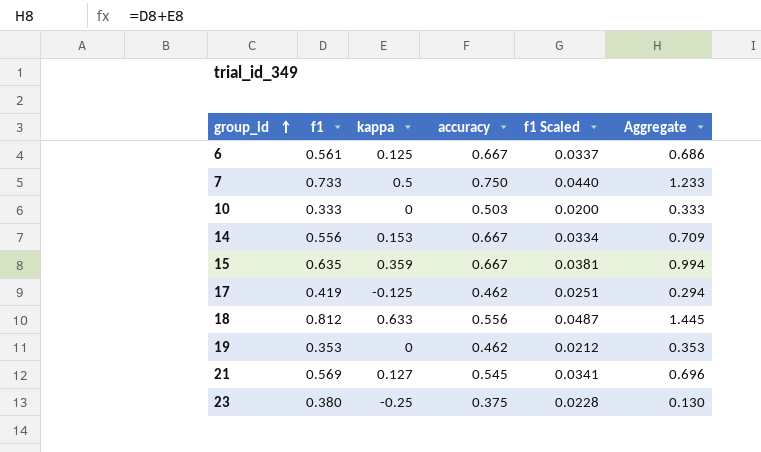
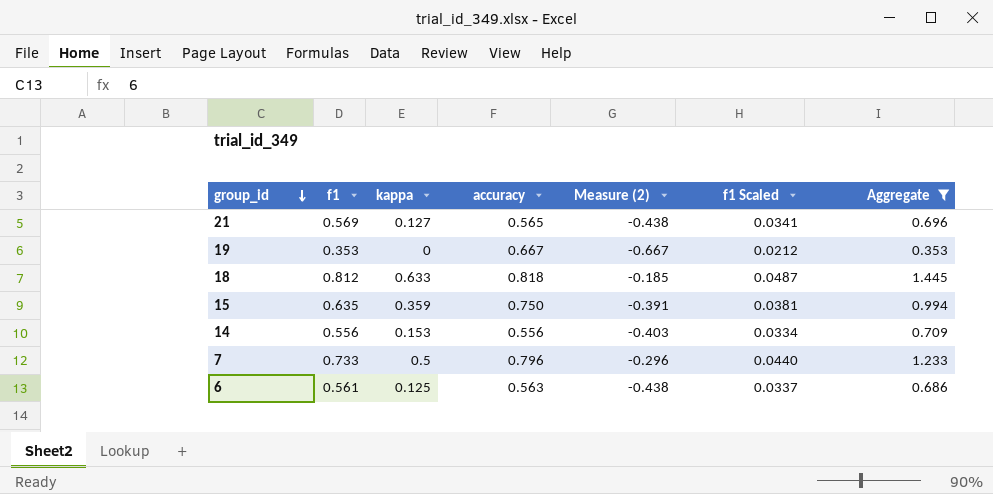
filter: none -> Aggregate >= 0.353
row order: group_id ascending -> group_id descending
column Measure (2) | formula: none -> [kappa] - [accuracy]
21 | accuracy: 0.545 -> 0.565
19 | accuracy: 0.462 -> 0.667
18 | accuracy: 0.556 -> 0.818
15 | accuracy: 0.667 -> 0.750
14 | accuracy: 0.667 -> 0.556
7 | accuracy: 0.750 -> 0.796
6 | accuracy: 0.667 -> 0.563

